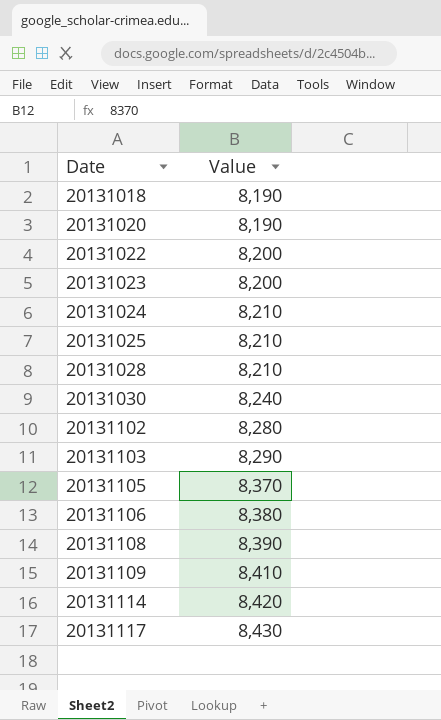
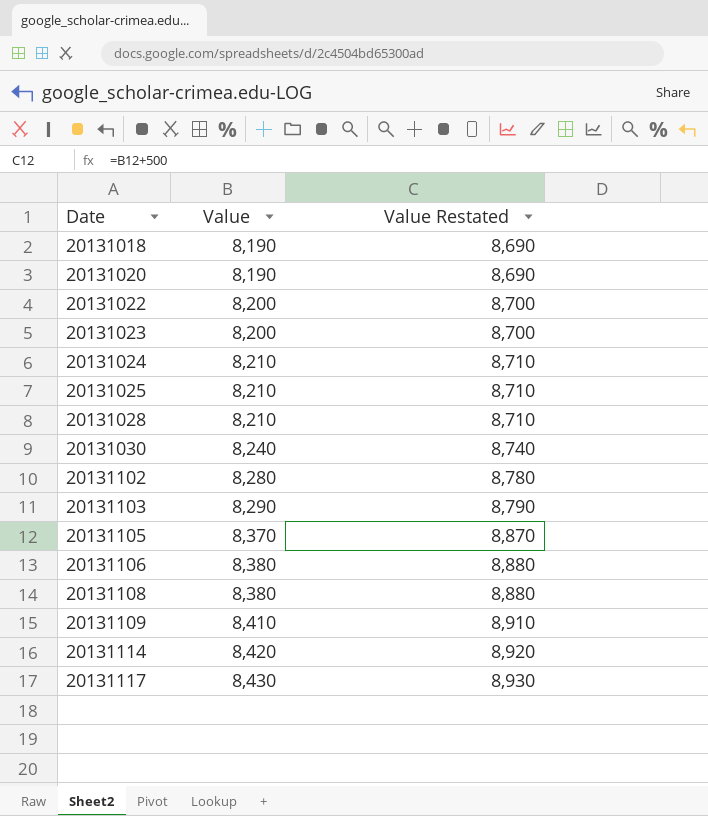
column Value Restated | formula: none -> [Value] + 500
20131108 | Value: 8,390 -> 8,380

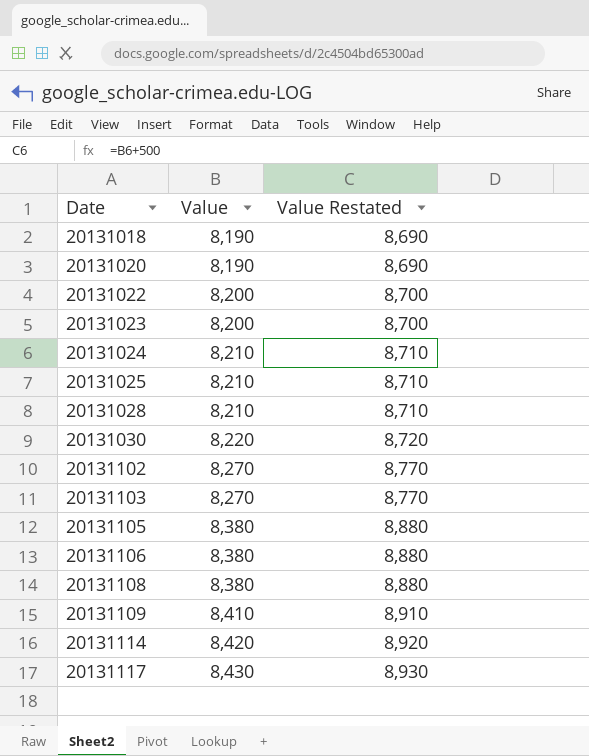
20131030 | Value: 8,240 -> 8,220
20131030 | Value Restated: 8,740 -> 8,720
20131102 | Value: 8,280 -> 8,270
20131102 | Value Restated: 8,780 -> 8,770
20131103 | Value: 8,290 -> 8,270
20131103 | Value Restated: 8,790 -> 8,770
20131105 | Value: 8,370 -> 8,380
20131105 | Value Restated: 8,870 -> 8,880

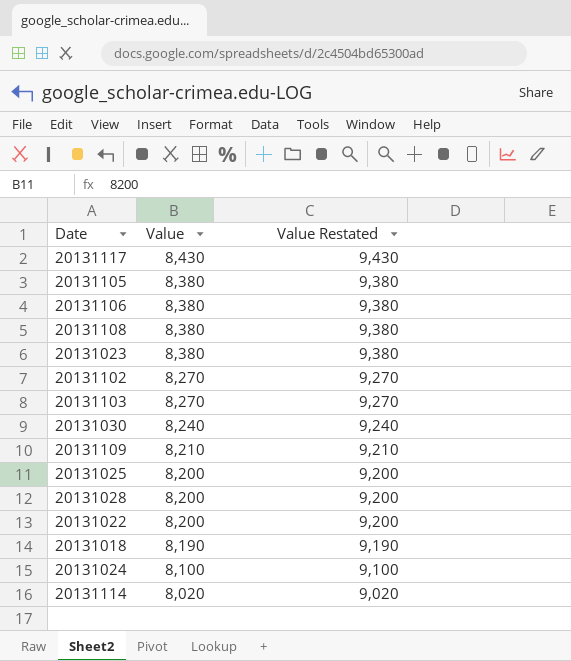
row order: Date ascending -> Value descending
column Value Restated | formula: [Value] + 500 -> [Value] + 1000
row 20131020: 8,190 | 8,690 -> none
20131023 | Value: 8,200 -> 8,380
20131030 | Value: 8,220 -> 8,240
20131109 | Value: 8,410 -> 8,210
20131025 | Value: 8,210 -> 8,200
20131028 | Value: 8,210 -> 8,200
20131024 | Value: 8,210 -> 8,100
20131114 | Value: 8,420 -> 8,020

